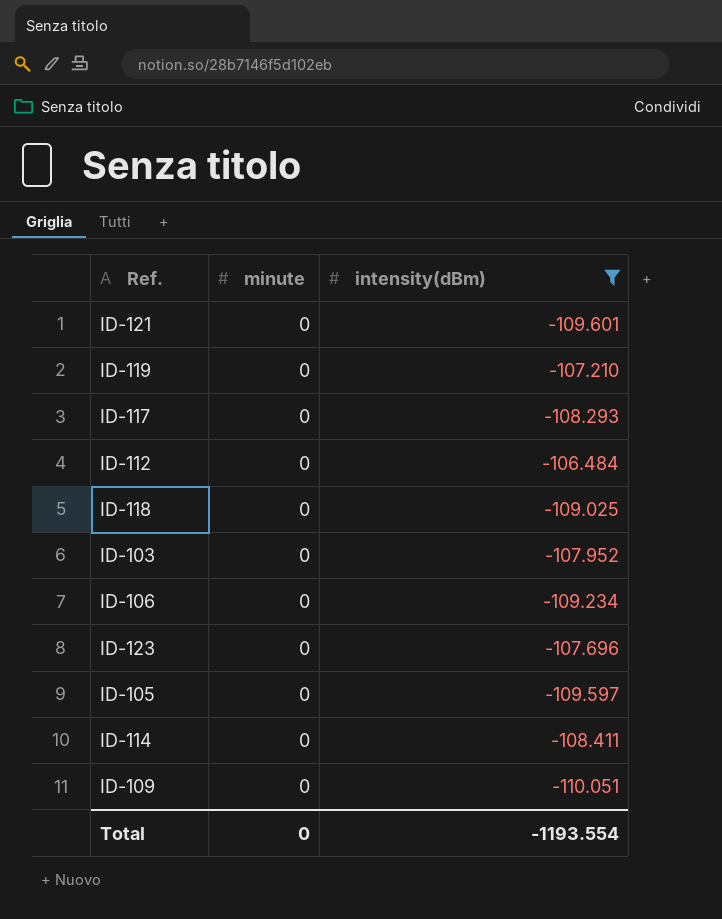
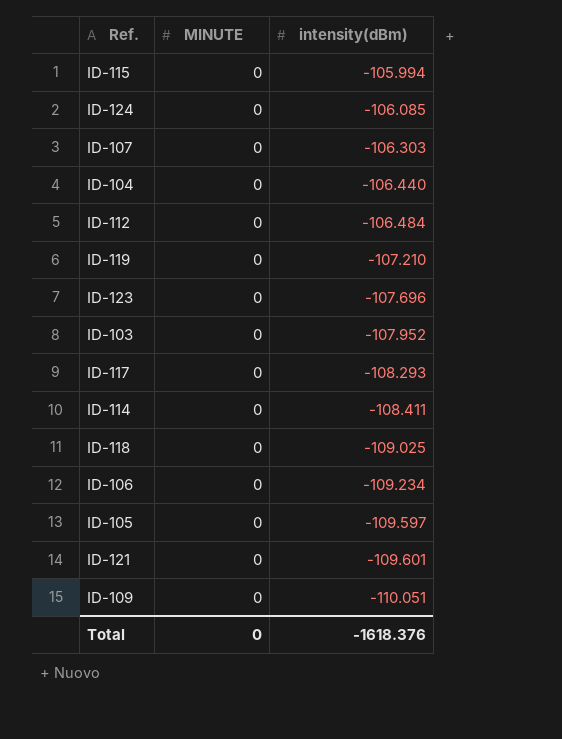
filter: intensity(dBm) <= -106.484 -> none
row order: none -> intensity(dBm) descending
column name: minute -> MINUTE
Total | intensity(dBm): -1193.554 -> -1618.376

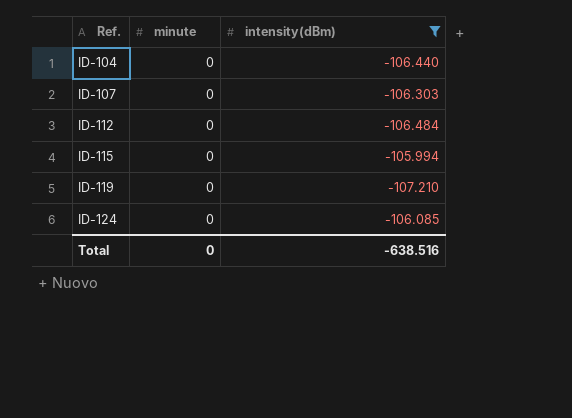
filter: none -> intensity(dBm) >= -107.210
row order: intensity(dBm) descending -> Ref. ascending
column name: MINUTE -> minute
Total | intensity(dBm): -1618.376 -> -638.516

